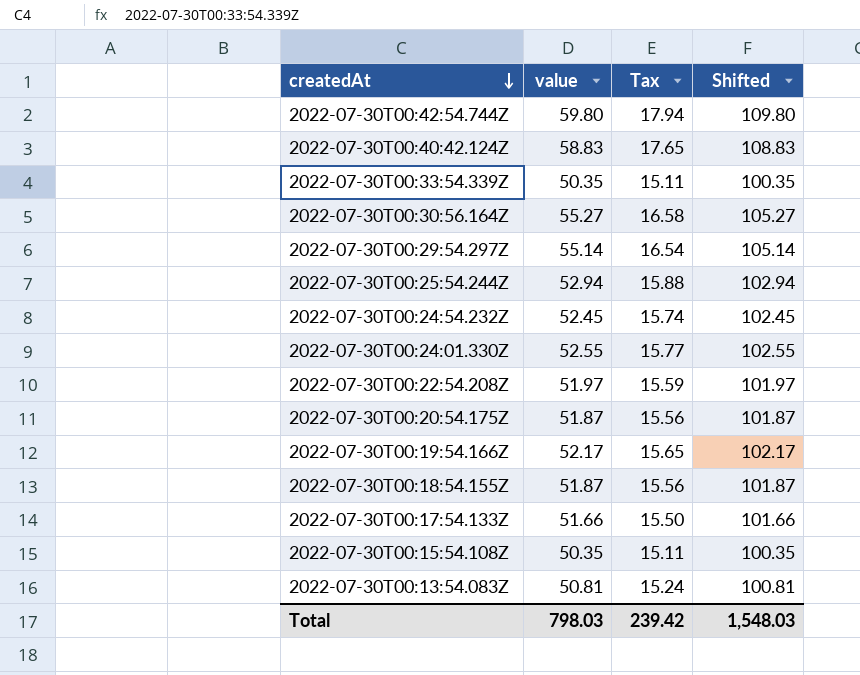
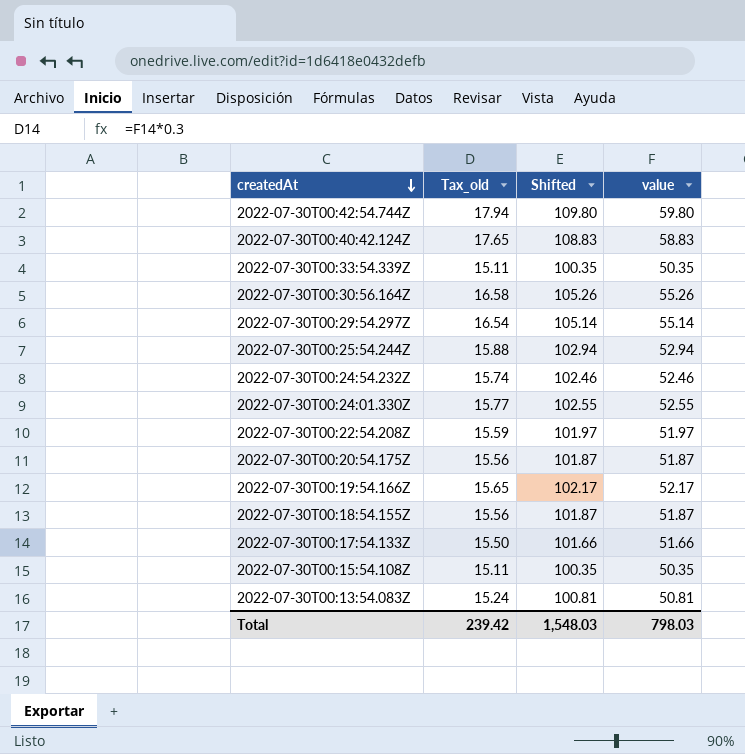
column name: Tax -> Tax_old
column value | position: 2 -> 4
2022-07-30T00:30:56.164Z | Shifted: 105.27 -> 105.26
2022-07-30T00:30:56.164Z | value: 55.27 -> 55.26
2022-07-30T00:24:54.232Z | Shifted: 102.45 -> 102.46
2022-07-30T00:24:54.232Z | value: 52.45 -> 52.46

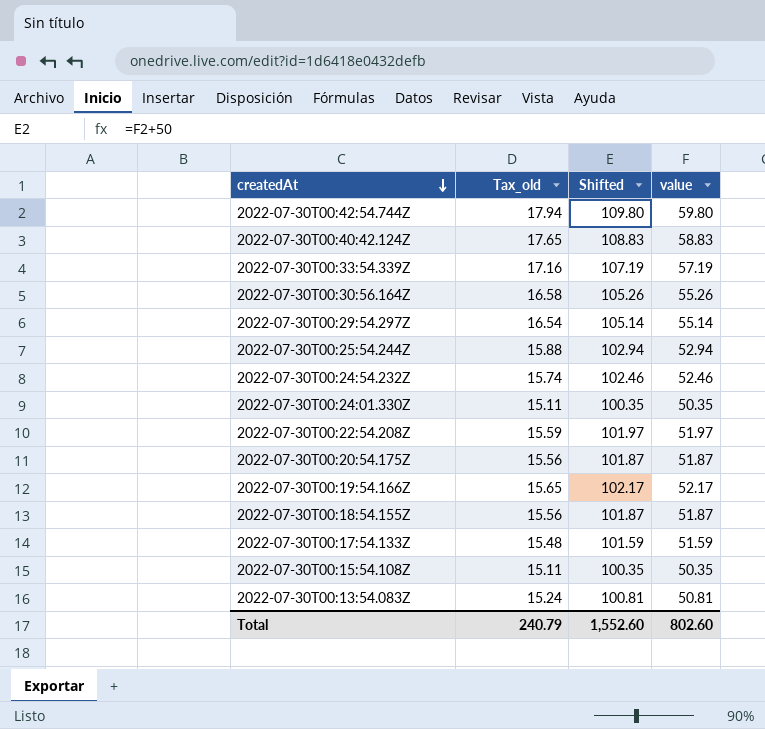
2022-07-30T00:33:54.339Z | Tax_old: 15.11 -> 17.16
2022-07-30T00:33:54.339Z | Shifted: 100.35 -> 107.19
2022-07-30T00:33:54.339Z | value: 50.35 -> 57.19
2022-07-30T00:24:01.330Z | Tax_old: 15.77 -> 15.11
2022-07-30T00:24:01.330Z | Shifted: 102.55 -> 100.35
2022-07-30T00:24:01.330Z | value: 52.55 -> 50.35
2022-07-30T00:17:54.133Z | Tax_old: 15.50 -> 15.48
2022-07-30T00:17:54.133Z | Shifted: 101.66 -> 101.59
2022-07-30T00:17:54.133Z | value: 51.66 -> 51.59
Total | Tax_old: 239.42 -> 240.79
Total | Shifted: 1,548.03 -> 1,552.60
Total | value: 798.03 -> 802.60

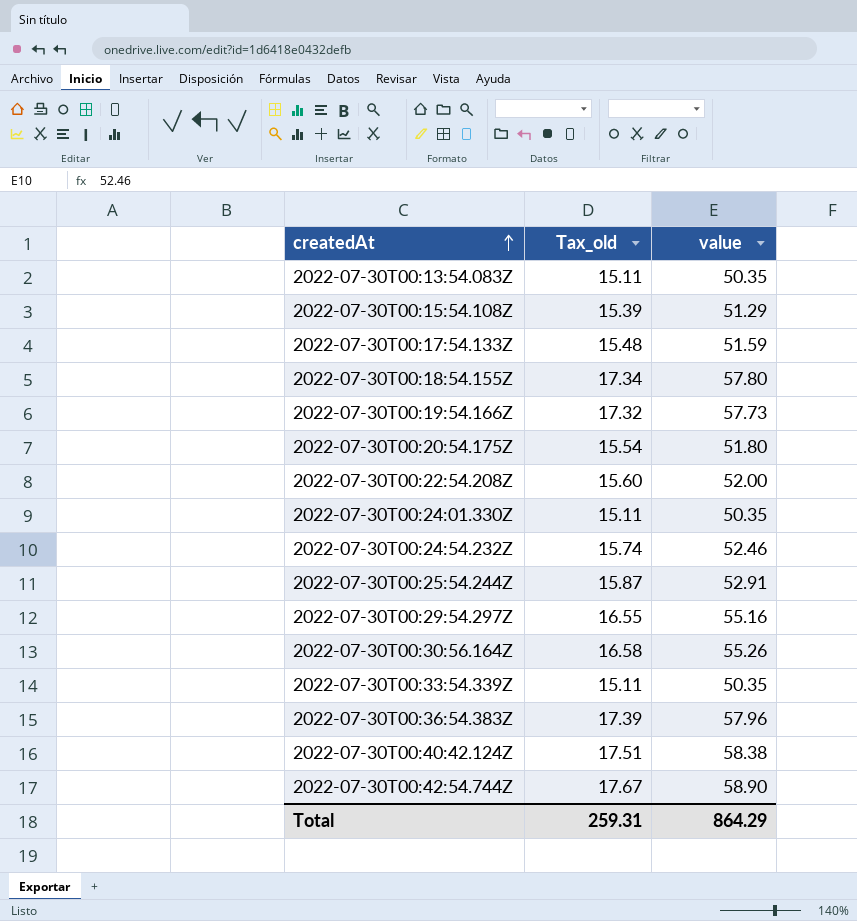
row order: createdAt descending -> createdAt ascending
column Shifted | formula: [value] + 50 -> none
2022-07-30T00:13:54.083Z | Tax_old: 15.24 -> 15.11
2022-07-30T00:13:54.083Z | value: 50.81 -> 50.35
2022-07-30T00:15:54.108Z | Tax_old: 15.11 -> 15.39
2022-07-30T00:15:54.108Z | value: 50.35 -> 51.29
2022-07-30T00:18:54.155Z | Tax_old: 15.56 -> 17.34
2022-07-30T00:18:54.155Z | value: 51.87 -> 57.80
2022-07-30T00:19:54.166Z | Tax_old: 15.65 -> 17.32
2022-07-30T00:19:54.166Z | value: 52.17 -> 57.73
2022-07-30T00:20:54.175Z | Tax_old: 15.56 -> 15.54
2022-07-30T00:20:54.175Z | value: 51.87 -> 51.80
2022-07-30T00:22:54.208Z | Tax_old: 15.59 -> 15.60
2022-07-30T00:22:54.208Z | value: 51.97 -> 52.00
2022-07-30T00:25:54.244Z | Tax_old: 15.88 -> 15.87
2022-07-30T00:25:54.244Z | value: 52.94 -> 52.91
2022-07-30T00:29:54.297Z | Tax_old: 16.54 -> 16.55
2022-07-30T00:29:54.297Z | value: 55.14 -> 55.16
2022-07-30T00:33:54.339Z | Tax_old: 17.16 -> 15.11
2022-07-30T00:33:54.339Z | value: 57.19 -> 50.35
row 2022-07-30T00:36:54.383Z: none -> 17.39 | 57.96
2022-07-30T00:40:42.124Z | Tax_old: 17.65 -> 17.51
2022-07-30T00:40:42.124Z | value: 58.83 -> 58.38
2022-07-30T00:42:54.744Z | Tax_old: 17.94 -> 17.67
2022-07-30T00:42:54.744Z | value: 59.80 -> 58.90
Total | Tax_old: 240.79 -> 259.31
Total | value: 802.60 -> 864.29

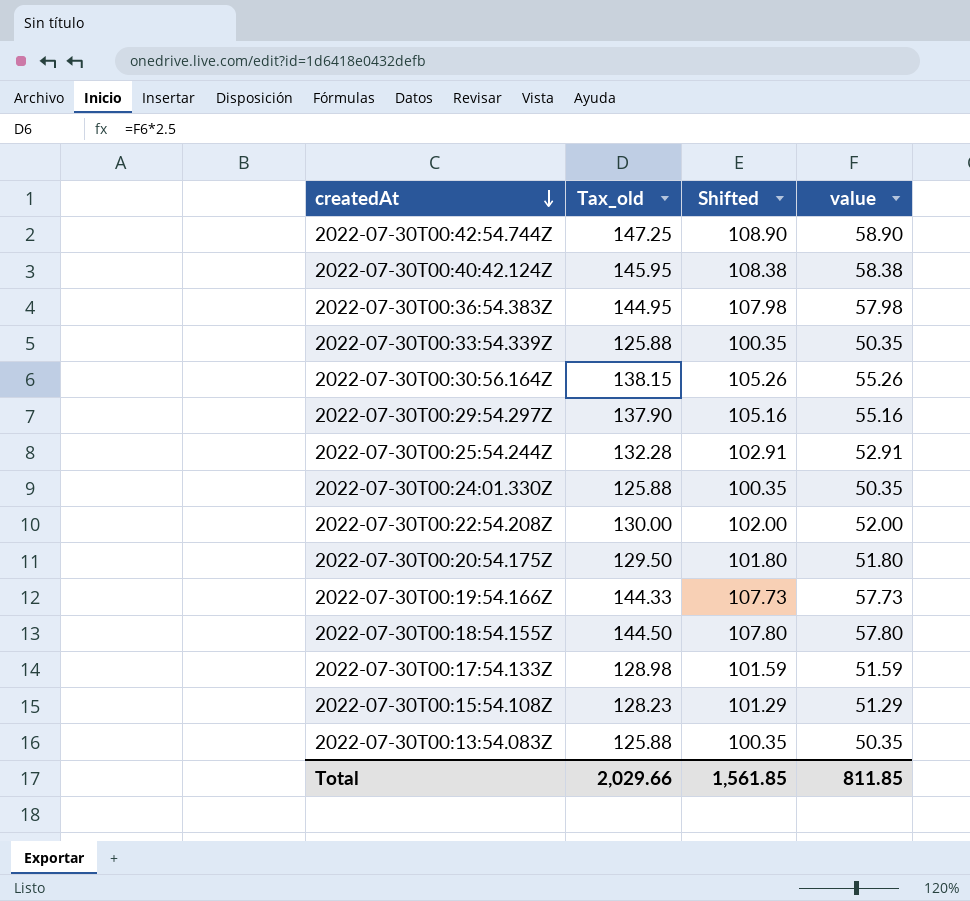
row order: createdAt ascending -> createdAt descending
column Tax_old | formula: [value] * 0.3 -> [value] * 2.5
column Shifted | formula: none -> [value] + 50
row 2022-07-30T00:24:54.232Z: 15.74 | 52.46 -> none
2022-07-30T00:36:54.383Z | value: 57.96 -> 57.98
Total | Tax_old: 259.31 -> 2,029.66
Total | value: 864.29 -> 811.85

